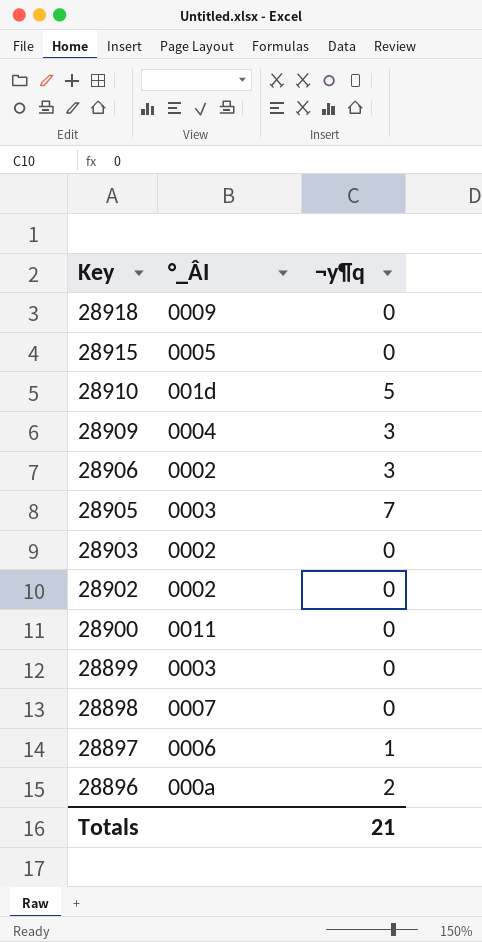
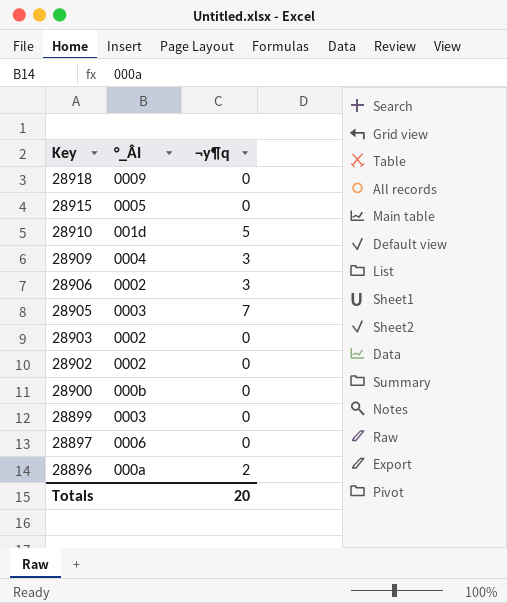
row 28898: 0007 | 0 -> none
28900 | °_ÂI: 0011 -> 000b
28897 | ¬y¶q: 1 -> 0
Totals | ¬y¶q: 21 -> 20

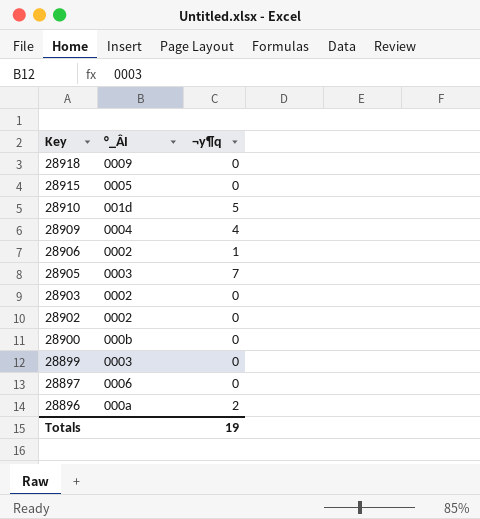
28909 | ¬y¶q: 3 -> 4
28906 | ¬y¶q: 3 -> 1
Totals | ¬y¶q: 20 -> 19

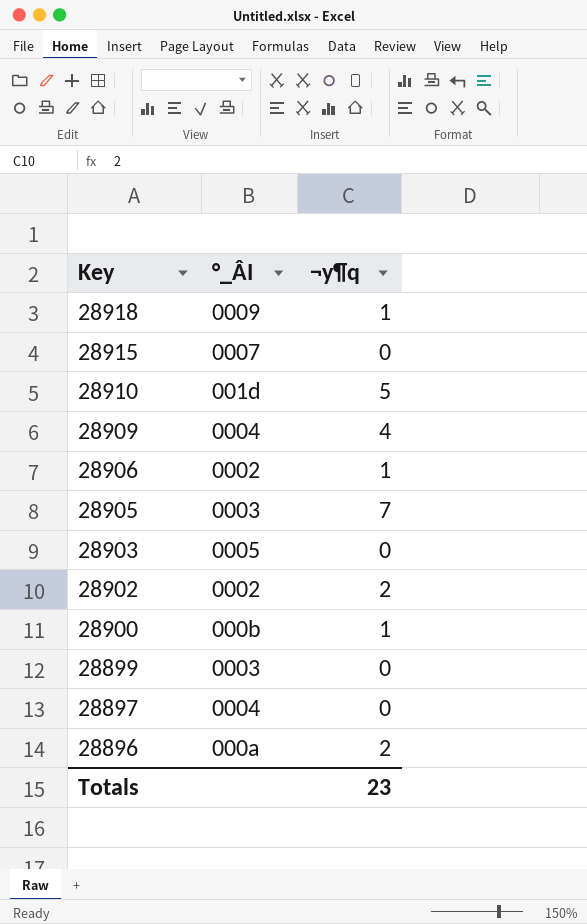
28918 | ¬y¶q: 0 -> 1
28915 | °_ÂI: 0005 -> 0007
28903 | °_ÂI: 0002 -> 0005
28902 | ¬y¶q: 0 -> 2
28900 | ¬y¶q: 0 -> 1
28897 | °_ÂI: 0006 -> 0004
Totals | ¬y¶q: 19 -> 23

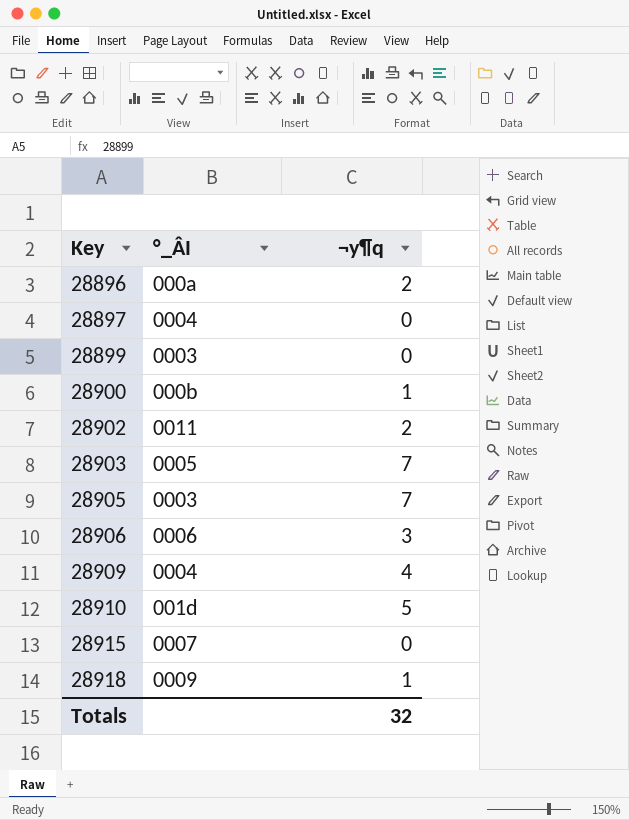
row order: Key descending -> Key ascending
28902 | °_ÂI: 0002 -> 0011
28903 | ¬y¶q: 0 -> 7
28906 | °_ÂI: 0002 -> 0006
28906 | ¬y¶q: 1 -> 3
Totals | ¬y¶q: 23 -> 32

